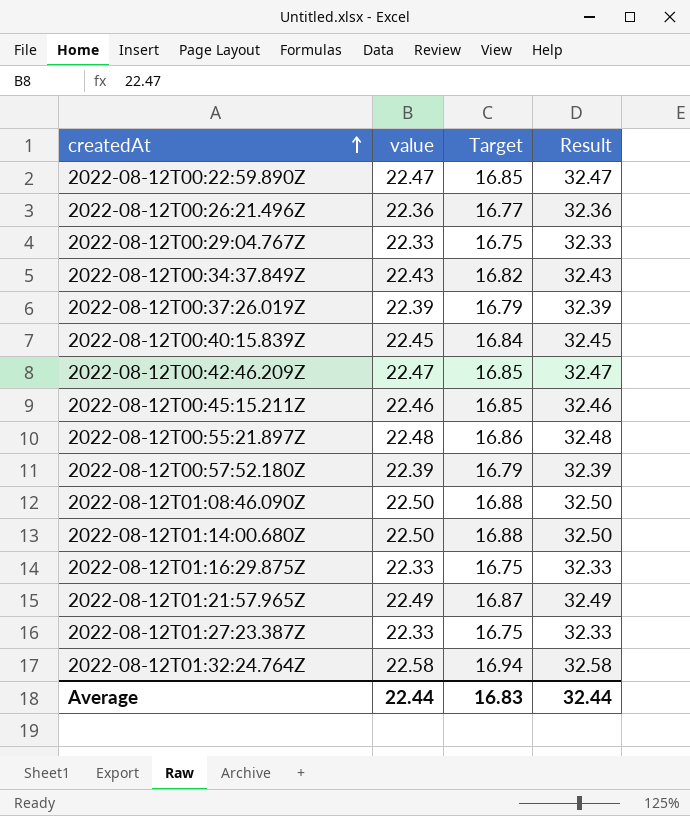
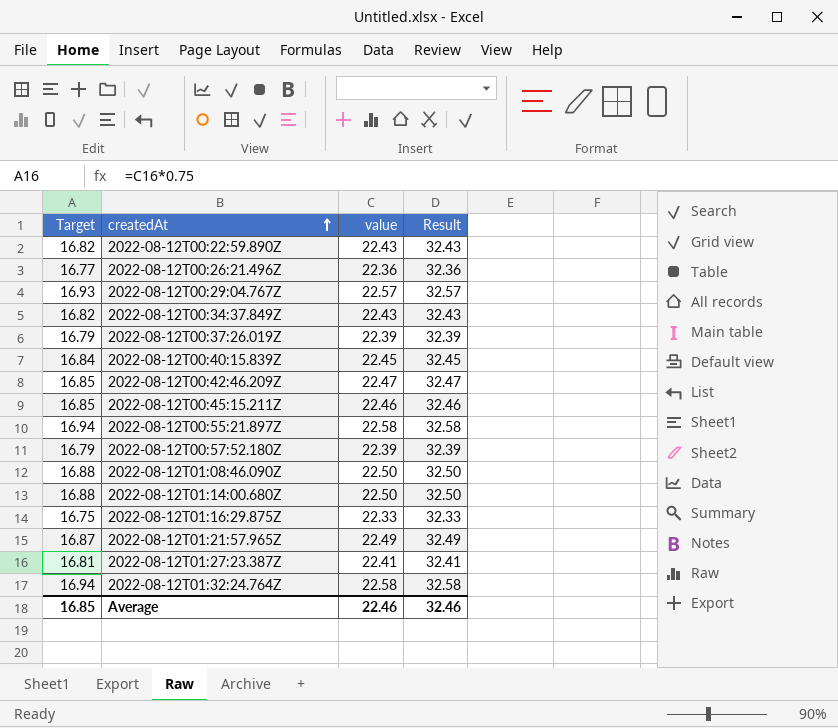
column Target | position: 3 -> 1
2022-08-12T00:22:59.890Z | Target: 16.85 -> 16.82
2022-08-12T00:22:59.890Z | value: 22.47 -> 22.43
2022-08-12T00:22:59.890Z | Result: 32.47 -> 32.43
2022-08-12T00:29:04.767Z | Target: 16.75 -> 16.93
2022-08-12T00:29:04.767Z | value: 22.33 -> 22.57
2022-08-12T00:29:04.767Z | Result: 32.33 -> 32.57
2022-08-12T00:55:21.897Z | Target: 16.86 -> 16.94
2022-08-12T00:55:21.897Z | value: 22.48 -> 22.58
2022-08-12T00:55:21.897Z | Result: 32.48 -> 32.58
2022-08-12T01:27:23.387Z | Target: 16.75 -> 16.81
2022-08-12T01:27:23.387Z | value: 22.33 -> 22.41
2022-08-12T01:27:23.387Z | Result: 32.33 -> 32.41
Average | Target: 16.83 -> 16.85
Average | value: 22.44 -> 22.46
Average | Result: 32.44 -> 32.46

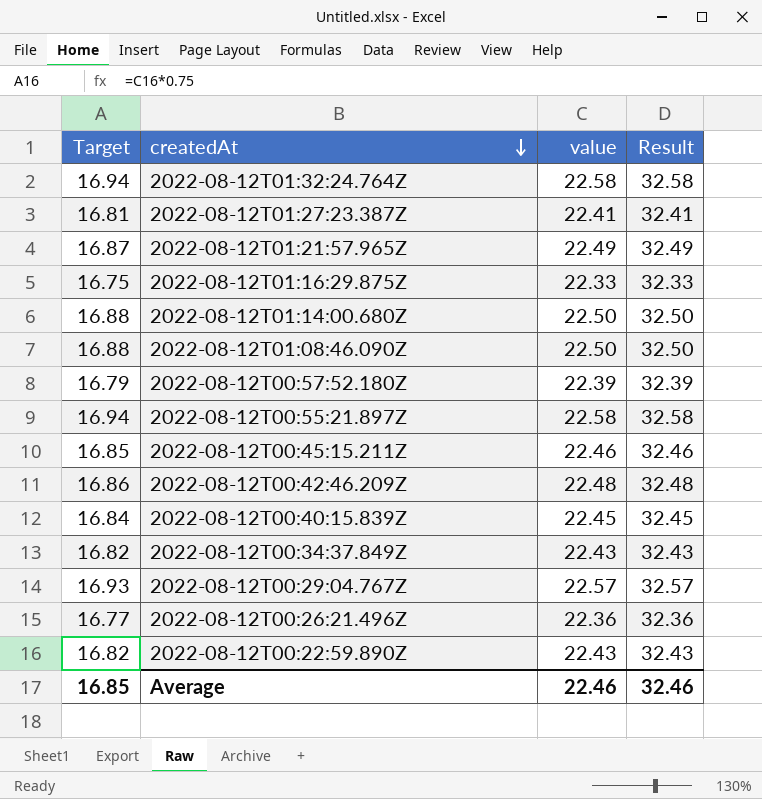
row order: createdAt ascending -> createdAt descending
row 2022-08-12T00:37:26.019Z: 16.79 | 22.39 | 32.39 -> none
2022-08-12T00:42:46.209Z | Target: 16.85 -> 16.86
2022-08-12T00:42:46.209Z | value: 22.47 -> 22.48
2022-08-12T00:42:46.209Z | Result: 32.47 -> 32.48

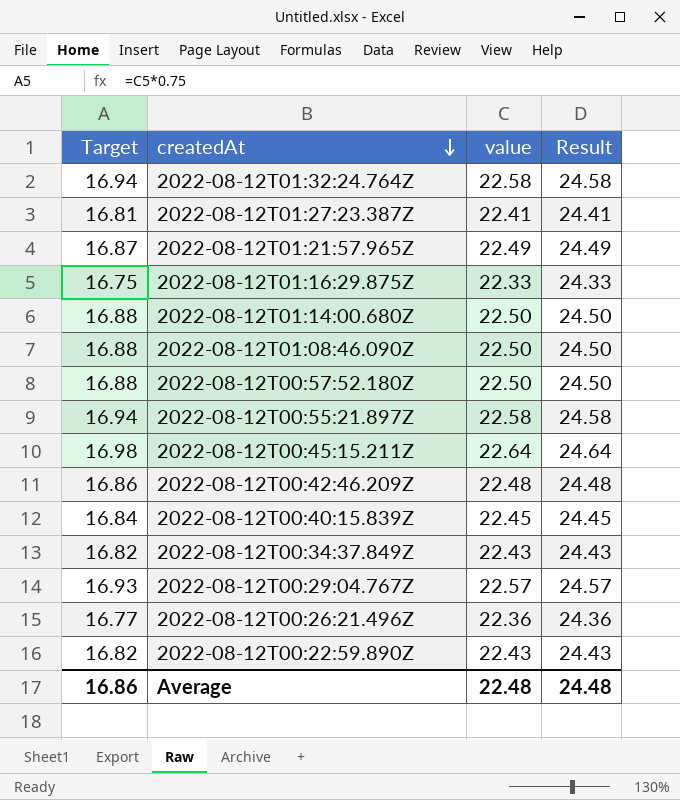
column Result | formula: [value] + 10 -> [value] + 2
2022-08-12T00:57:52.180Z | Target: 16.79 -> 16.88
2022-08-12T00:57:52.180Z | value: 22.39 -> 22.50
2022-08-12T00:45:15.211Z | Target: 16.85 -> 16.98
2022-08-12T00:45:15.211Z | value: 22.46 -> 22.64
Average | Target: 16.85 -> 16.86
Average | value: 22.46 -> 22.48
Average | Result: 32.46 -> 24.48

